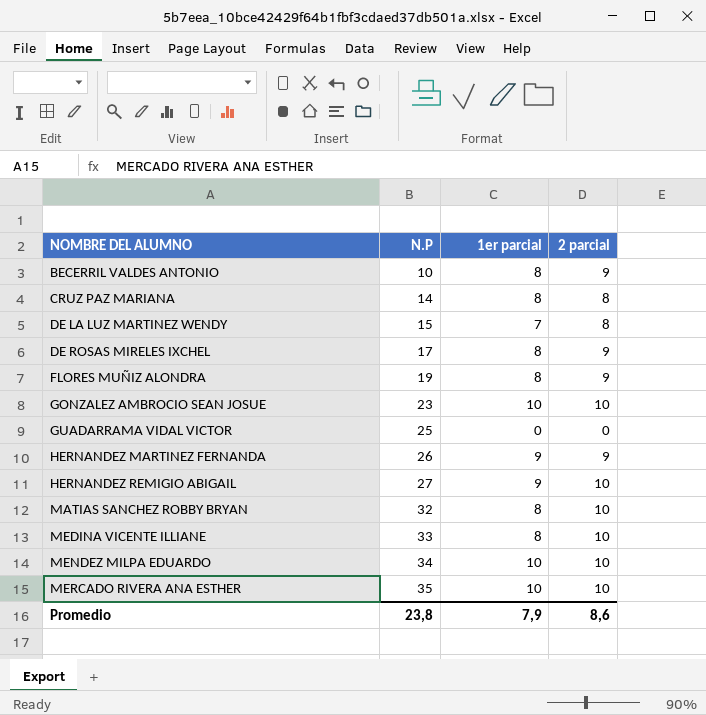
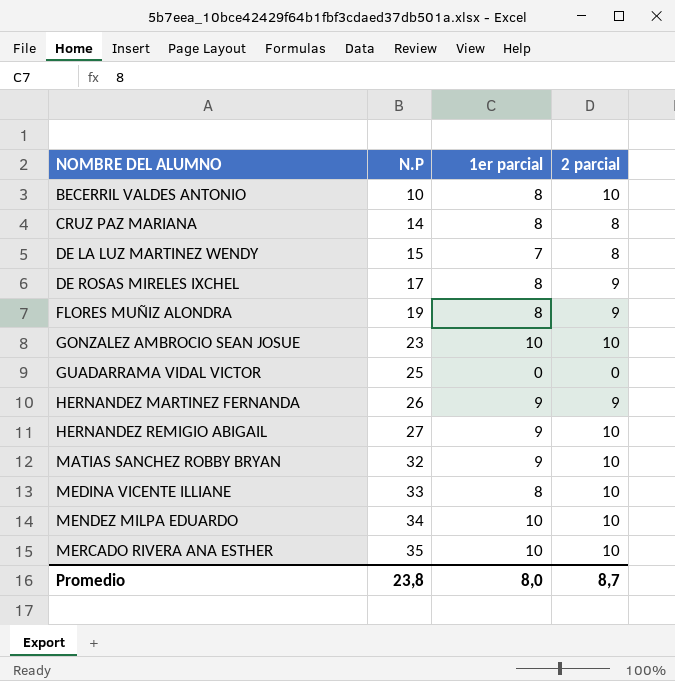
BECERRIL VALDES ANTONIO | 2 parcial: 9 -> 10
MATIAS SANCHEZ ROBBY BRYAN | 1er parcial: 8 -> 9
Promedio | 1er parcial: 7,9 -> 8,0
Promedio | 2 parcial: 8,6 -> 8,7

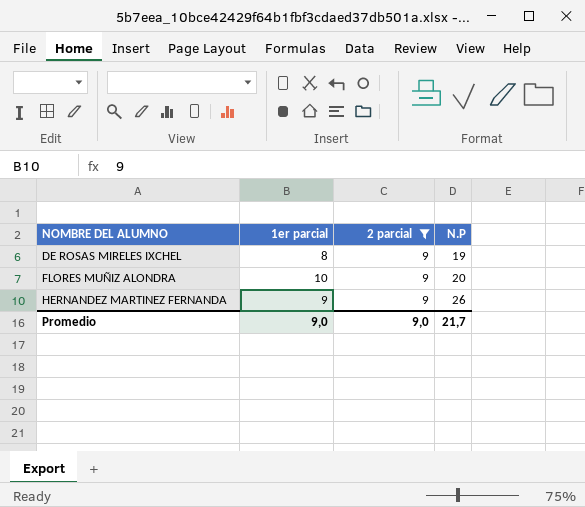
filter: none -> 2 parcial = 9
column N.P | position: 2 -> 4
DE ROSAS MIRELES IXCHEL | N.P: 17 -> 19
FLORES MUÑIZ ALONDRA | 1er parcial: 8 -> 10
FLORES MUÑIZ ALONDRA | N.P: 19 -> 20
Promedio | 1er parcial: 8,0 -> 9,0
Promedio | 2 parcial: 8,7 -> 9,0
Promedio | N.P: 23,8 -> 21,7

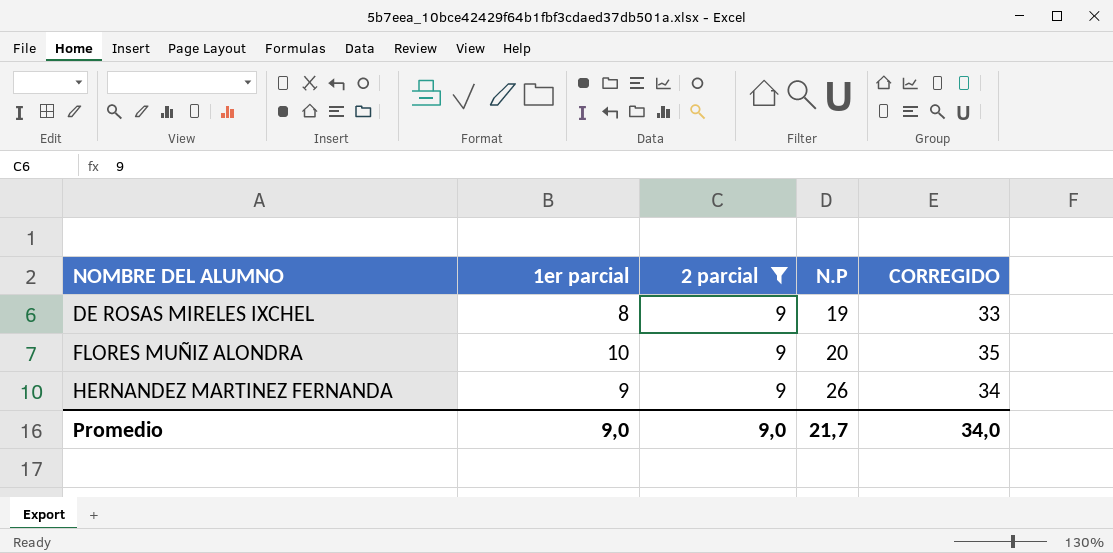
column CORREGIDO | formula: none -> [1er parcial] + 25

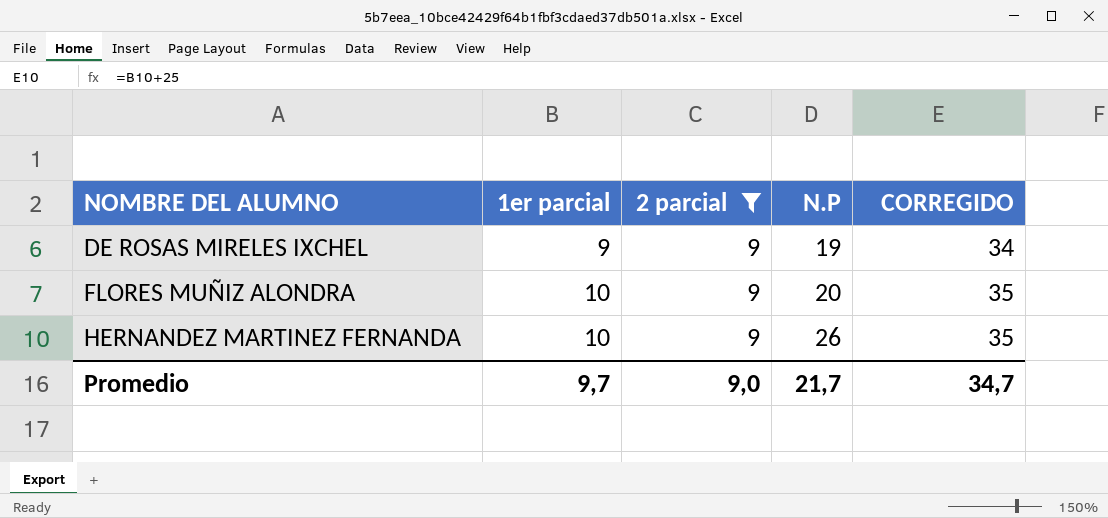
DE ROSAS MIRELES IXCHEL | 1er parcial: 8 -> 9
DE ROSAS MIRELES IXCHEL | CORREGIDO: 33 -> 34
HERNANDEZ MARTINEZ FERNANDA | 1er parcial: 9 -> 10
HERNANDEZ MARTINEZ FERNANDA | CORREGIDO: 34 -> 35
Promedio | 1er parcial: 9,0 -> 9,7
Promedio | CORREGIDO: 34,0 -> 34,7

